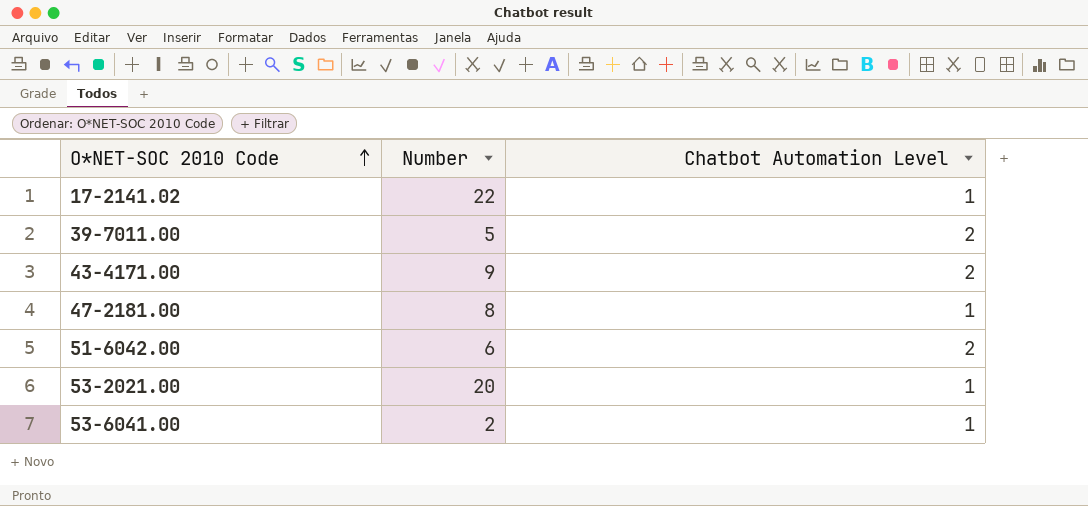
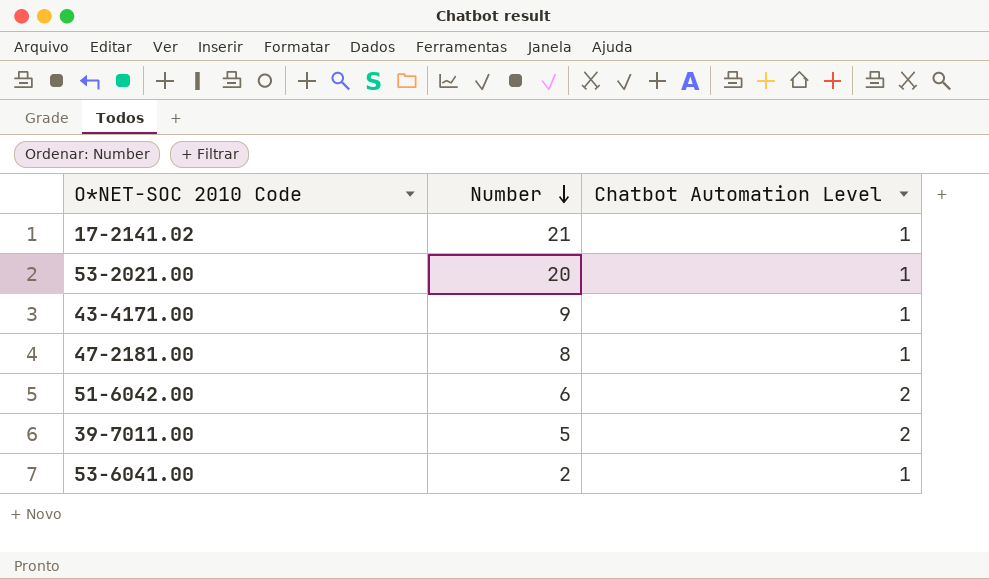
row order: O*NET-SOC 2010 Code ascending -> Number descending
17-2141.02 | Number: 22 -> 21
43-4171.00 | Chatbot Automation Level: 2 -> 1

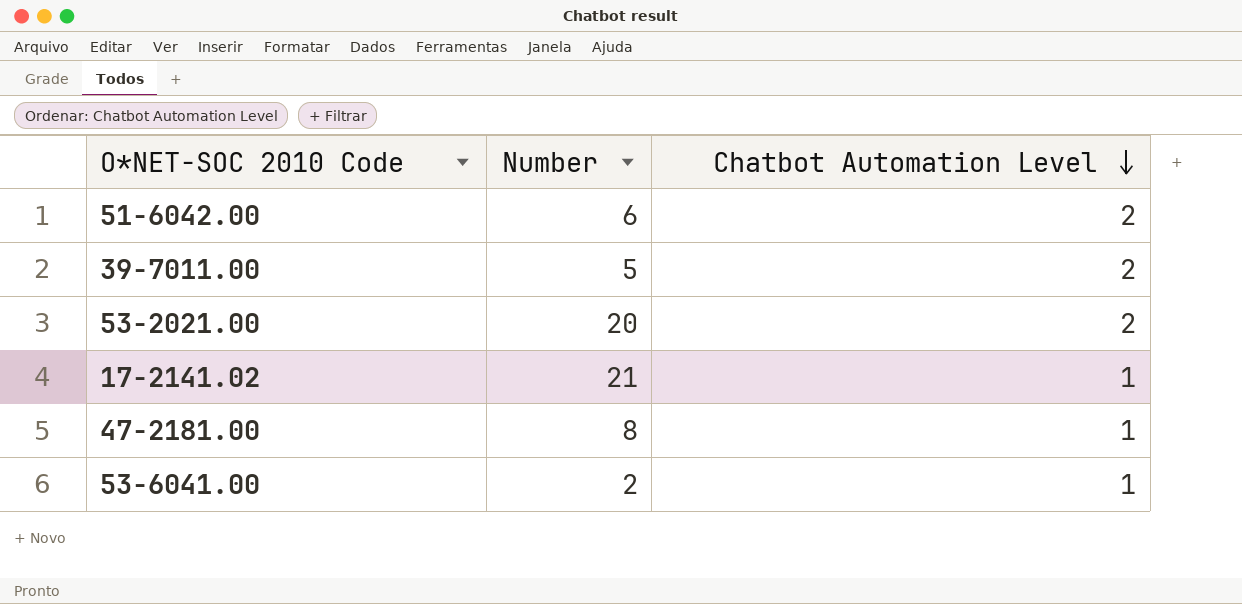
row order: Number descending -> Chatbot Automation Level descending
row 43-4171.00: 9 | 1 -> none
53-2021.00 | Chatbot Automation Level: 1 -> 2

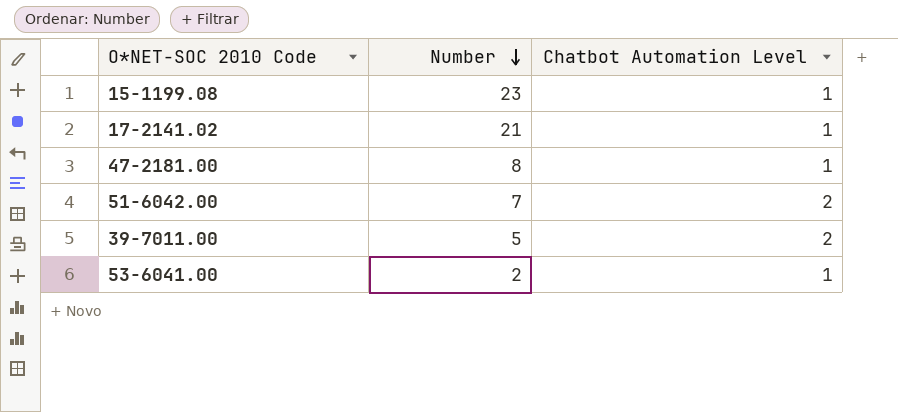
row order: Chatbot Automation Level descending -> Number descending
row 53-2021.00: 20 | 2 -> none
row 15-1199.08: none -> 23 | 1
51-6042.00 | Number: 6 -> 7

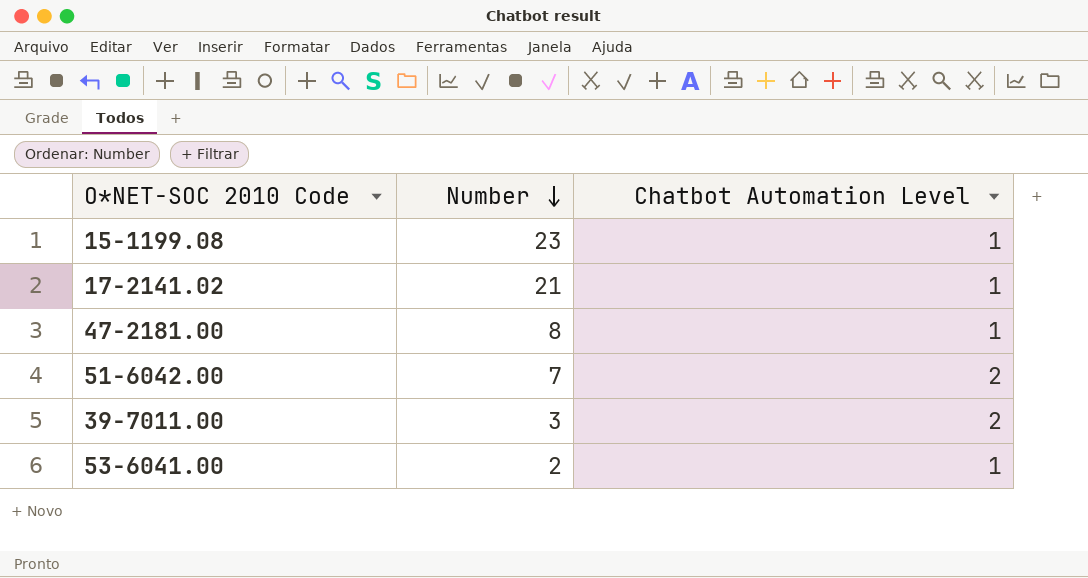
39-7011.00 | Number: 5 -> 3

